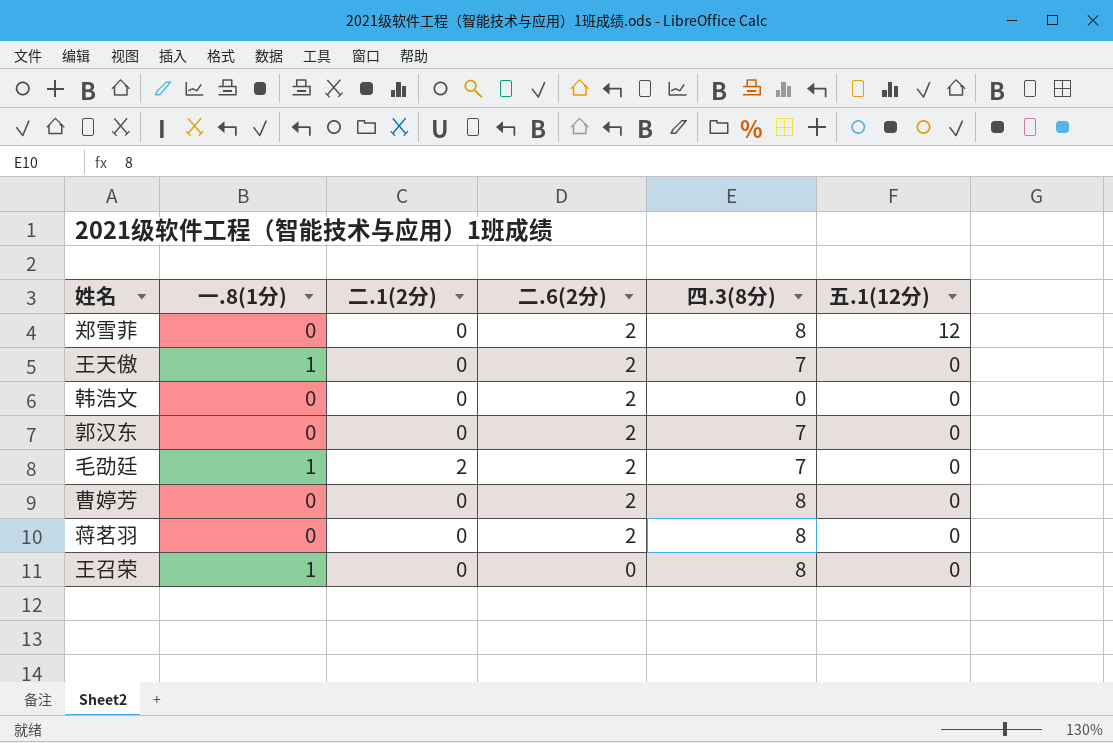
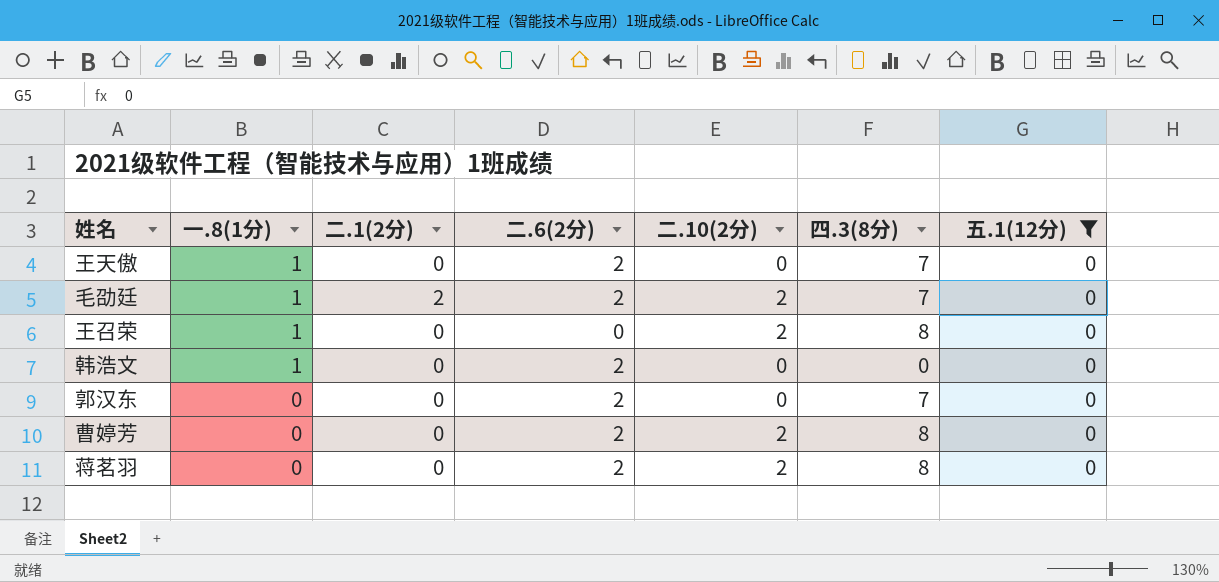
filter: none -> 五.1(12分) = 0
row order: 二.6(2分) descending -> 一.8(1分) descending
column 二.10(2分) | position: none -> 5
韩浩文 | 一.8(1分): 0 -> 1

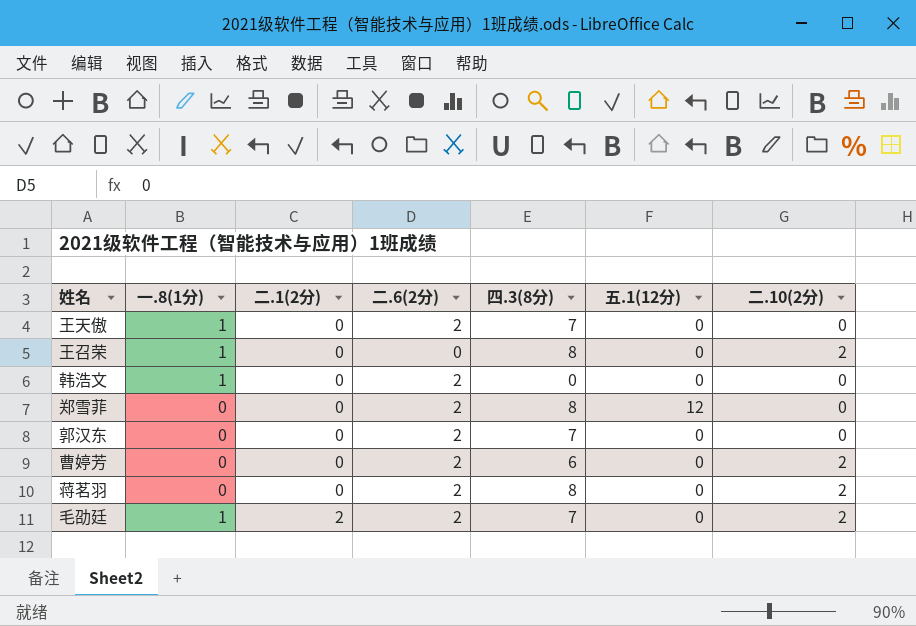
filter: 五.1(12分) = 0 -> none
row order: 一.8(1分) descending -> 二.1(2分) ascending
column 二.10(2分) | position: 5 -> 7
曹婷芳 | 四.3(8分): 8 -> 6

